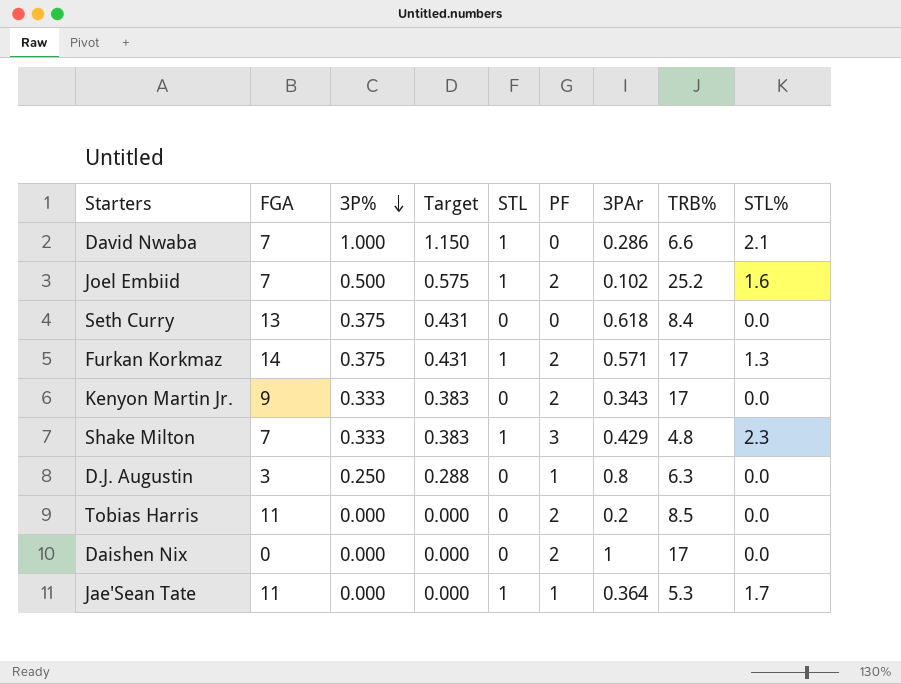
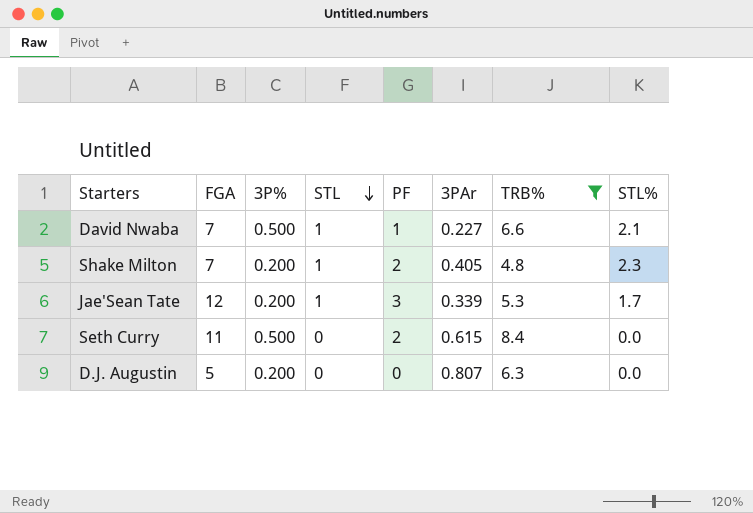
filter: none -> TRB% <= 8.4
row order: 3P% descending -> STL descending
column Target | formula: [3P%] * 1.15 -> none
David Nwaba | 3P%: 1.000 -> 0.500
David Nwaba | PF: 0 -> 1
David Nwaba | 3PAr: 0.286 -> 0.227
Shake Milton | 3P%: 0.333 -> 0.200
Shake Milton | PF: 3 -> 2
Shake Milton | 3PAr: 0.429 -> 0.405
Jae'Sean Tate | FGA: 11 -> 12
Jae'Sean Tate | 3P%: 0.000 -> 0.200
Jae'Sean Tate | PF: 1 -> 3
Jae'Sean Tate | 3PAr: 0.364 -> 0.339
Seth Curry | FGA: 13 -> 11
Seth Curry | 3P%: 0.375 -> 0.500
Seth Curry | PF: 0 -> 2
Seth Curry | 3PAr: 0.618 -> 0.615
D.J. Augustin | FGA: 3 -> 5
D.J. Augustin | 3P%: 0.250 -> 0.200
D.J. Augustin | PF: 1 -> 0
D.J. Augustin | 3PAr: 0.8 -> 0.807

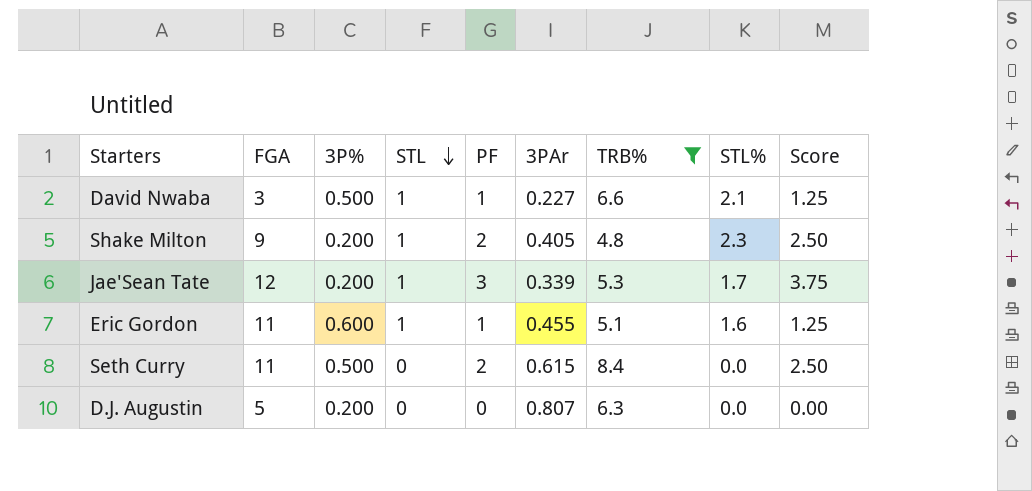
column Score | formula: none -> [PF] * 1.25
David Nwaba | FGA: 7 -> 3
Shake Milton | FGA: 7 -> 9
row Eric Gordon: none -> 11 | 0.600 | 1 | 1 | 0.455 | 5.1 | 1.6 | 1.25

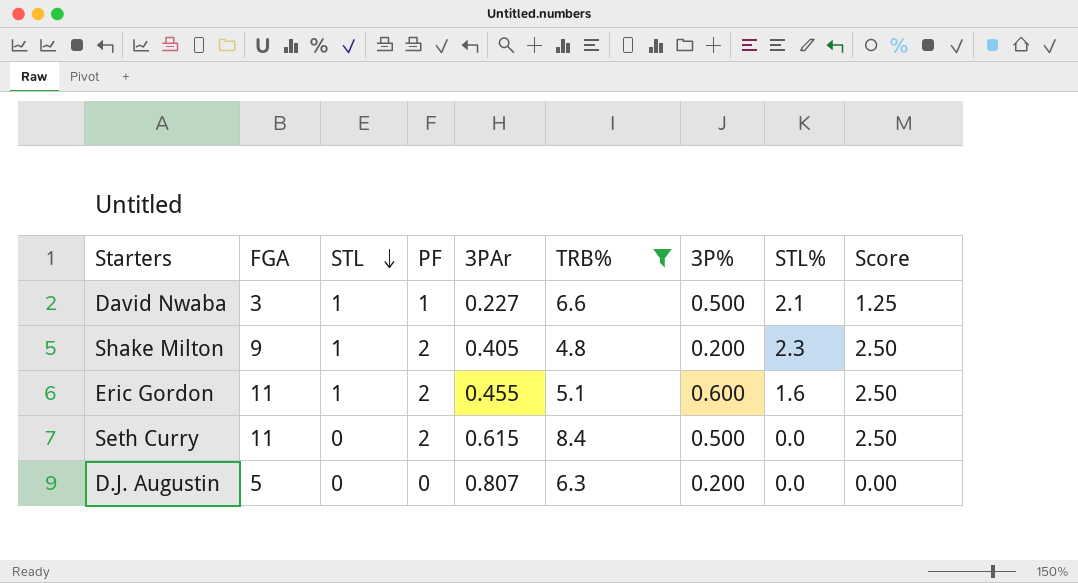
column 3P% | position: 3 -> 7
row Jae'Sean Tate: 12 | 0.200 | 1 | 3 | 0.339 | 5.3 | 1.7 | 3.75 -> none
Eric Gordon | PF: 1 -> 2
Eric Gordon | Score: 1.25 -> 2.50

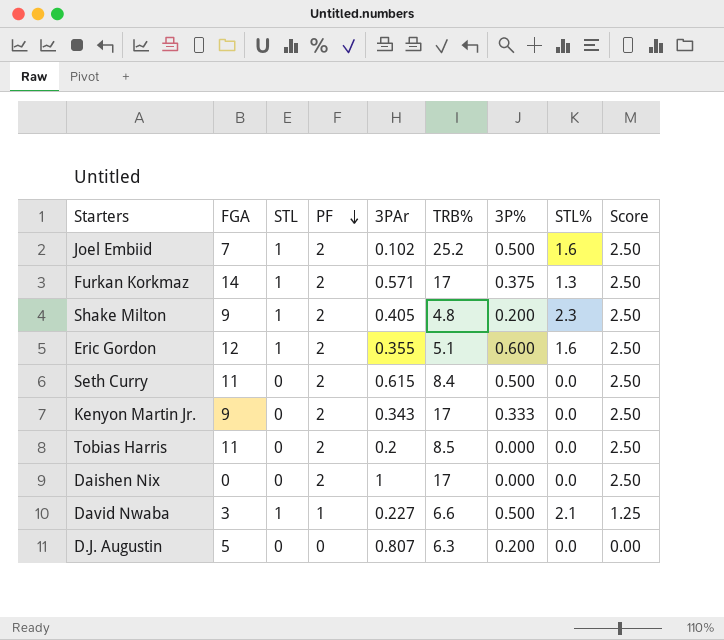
filter: TRB% <= 8.4 -> none
row order: STL descending -> PF descending
Eric Gordon | FGA: 11 -> 12
Eric Gordon | 3PAr: 0.455 -> 0.355

